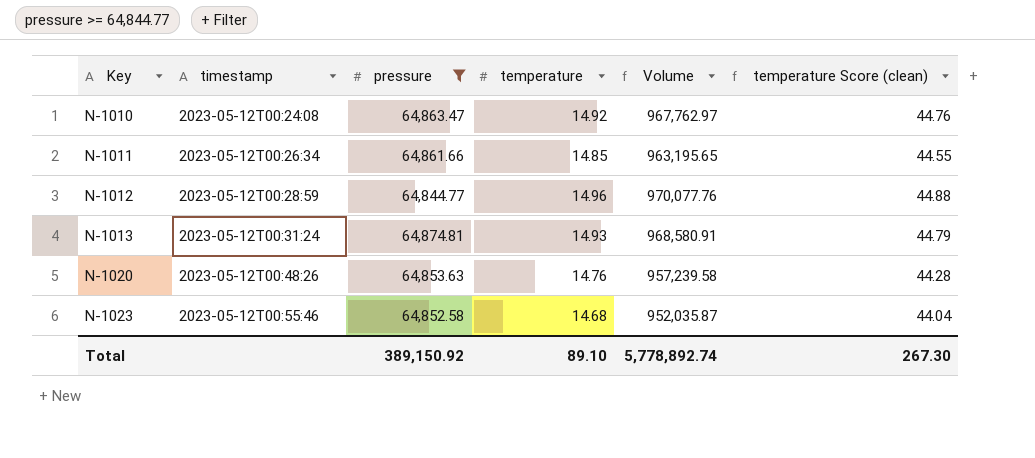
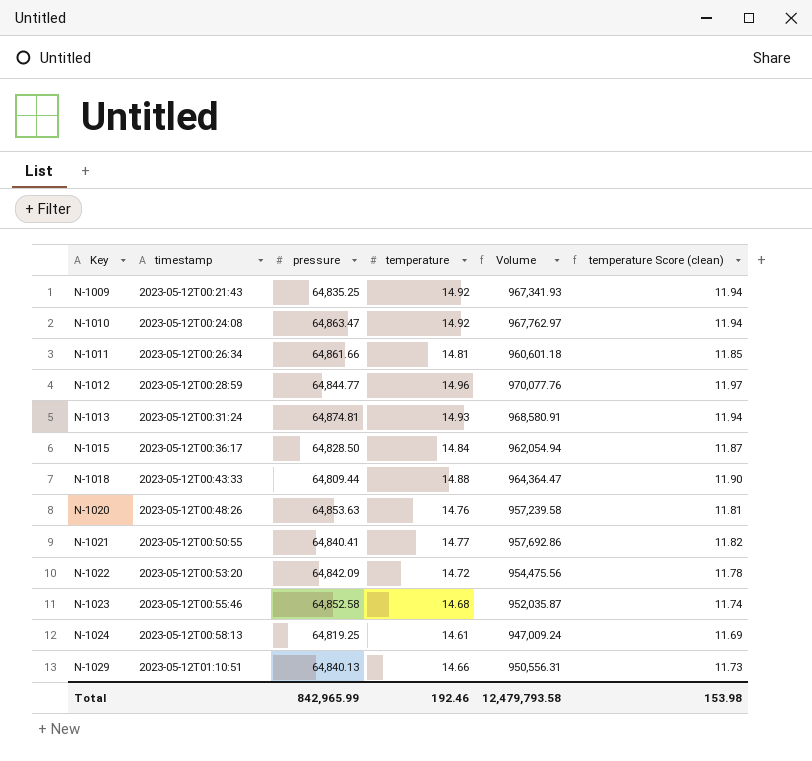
filter: pressure >= 64,844.77 -> none
column temperature Score (clean) | formula: [temperature] * 3 -> [temperature] * 0.8
N-1011 | temperature: 14.85 -> 14.81
N-1011 | Volume: 963,195.65 -> 960,601.18
Total | pressure: 389,150.92 -> 842,965.99
Total | temperature: 89.10 -> 192.46
Total | Volume: 5,778,892.74 -> 12,479,793.58
Total | temperature Score (clean): 267.30 -> 153.98

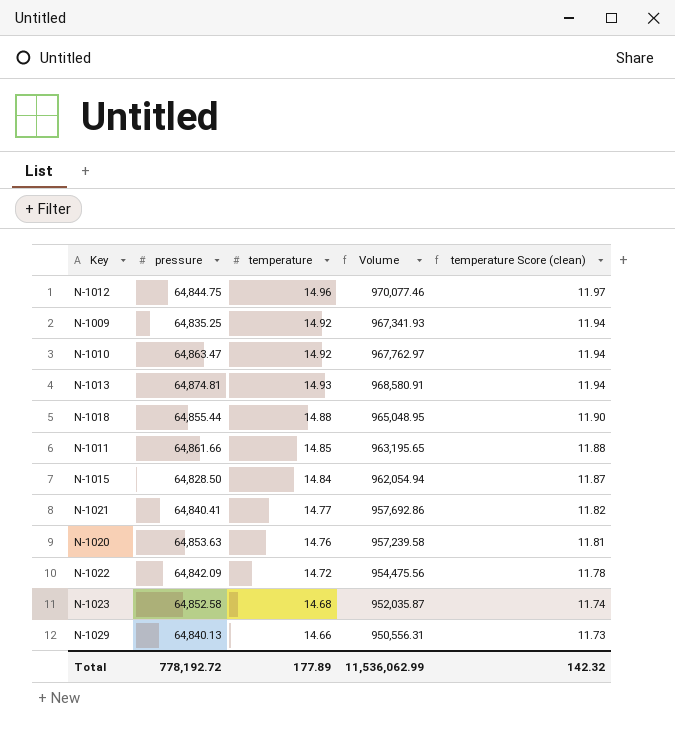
row order: Key ascending -> temperature Score (clean) descending
column timestamp | position: 2 -> none
row N-1024: 2023-05-12T00:58:13 | 64,819.25 | 14.61 | 947,009.24 | 11.69 -> none
N-1012 | pressure: 64,844.77 -> 64,844.75
N-1012 | Volume: 970,077.76 -> 970,077.46
N-1018 | pressure: 64,809.44 -> 64,855.44
N-1018 | Volume: 964,364.47 -> 965,048.95
N-1011 | temperature: 14.81 -> 14.85
N-1011 | Volume: 960,601.18 -> 963,195.65
N-1011 | temperature Score (clean): 11.85 -> 11.88
Total | pressure: 842,965.99 -> 778,192.72
Total | temperature: 192.46 -> 177.89
Total | Volume: 12,479,793.58 -> 11,536,062.99
Total | temperature Score (clean): 153.98 -> 142.32

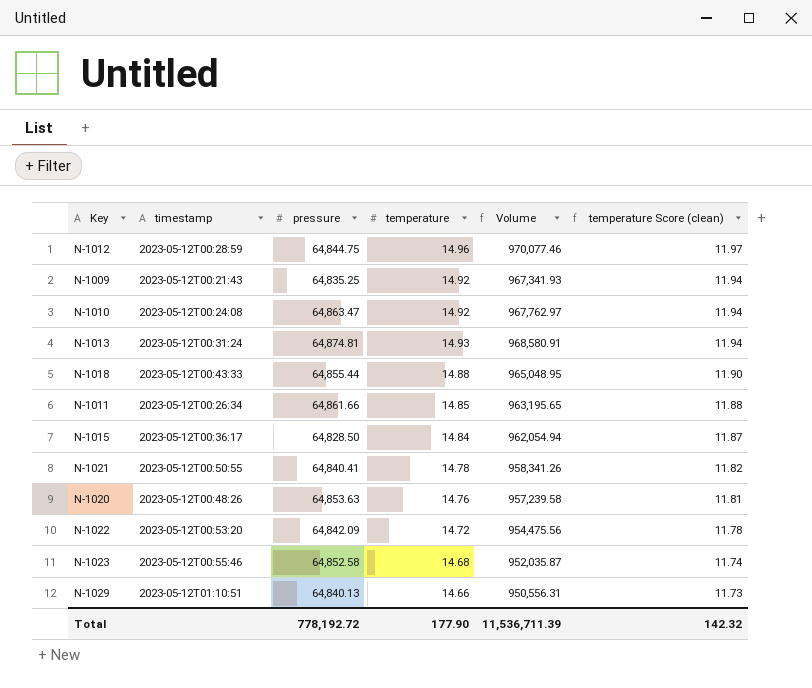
column timestamp | position: none -> 2
N-1021 | temperature: 14.77 -> 14.78
N-1021 | Volume: 957,692.86 -> 958,341.26
Total | temperature: 177.89 -> 177.90
Total | Volume: 11,536,062.99 -> 11,536,711.39

